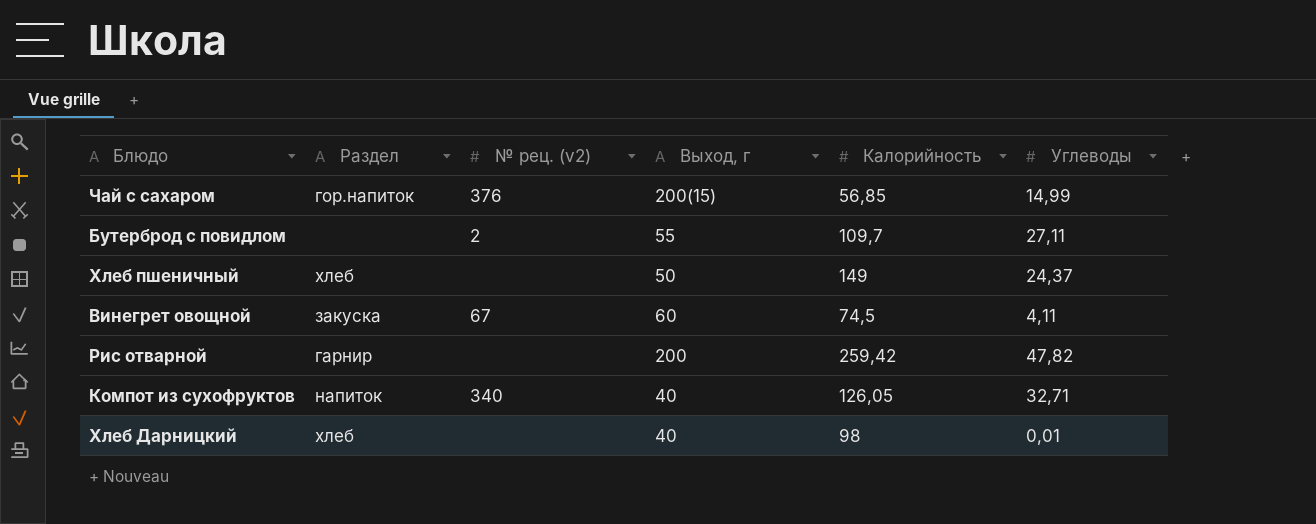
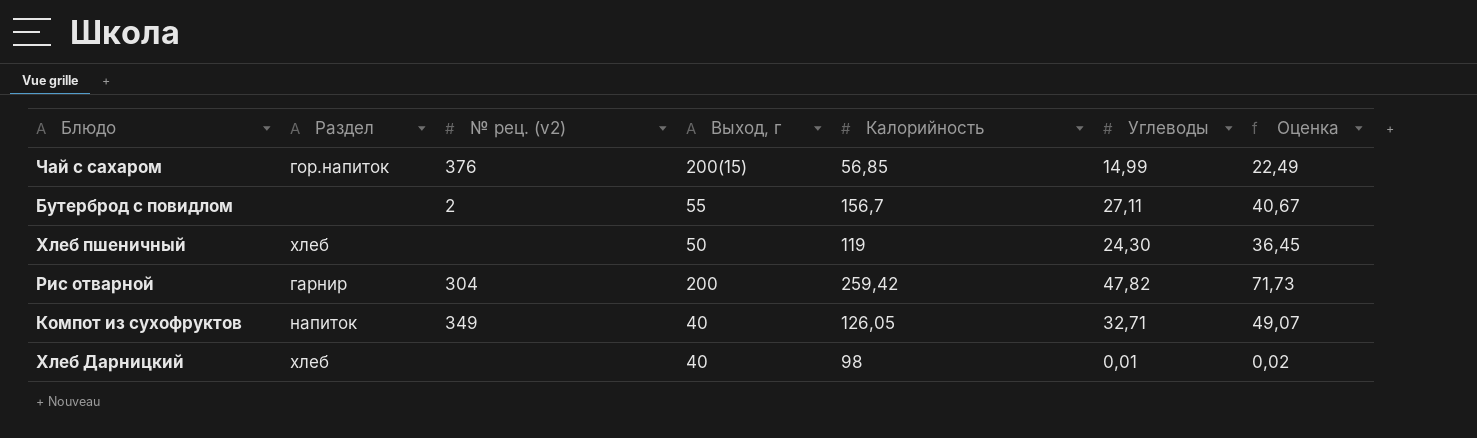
column Оценка | formula: none -> [Углеводы] * 1,5
row Винегрет овощной: закуска | 67 | 60 | 74,5 | 4,11 -> none
Бутерброд с повидлом | Калорийность: 109,7 -> 156,7
Хлеб пшеничный | Калорийность: 149 -> 119
Хлеб пшеничный | Углеводы: 24,37 -> 24,30
Рис отварной | № рец. (v2): none -> 304
Компот из сухофруктов | № рец. (v2): 340 -> 349

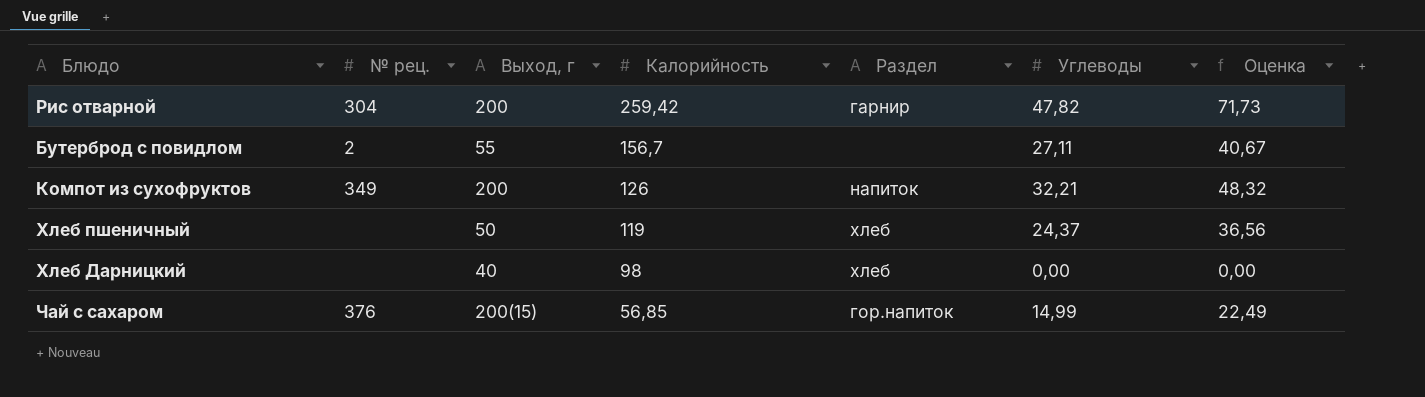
row order: none -> Калорийность descending
column name: № рец. (v2) -> № рец.
column Раздел | position: 2 -> 5
Компот из сухофруктов | Выход, г: 40 -> 200
Компот из сухофруктов | Калорийность: 126,05 -> 126
Компот из сухофруктов | Углеводы: 32,71 -> 32,21
Компот из сухофруктов | Оценка: 49,07 -> 48,32
Хлеб пшеничный | Углеводы: 24,30 -> 24,37
Хлеб пшеничный | Оценка: 36,45 -> 36,56
Хлеб Дарницкий | Углеводы: 0,01 -> 0,00
Хлеб Дарницкий | Оценка: 0,02 -> 0,00

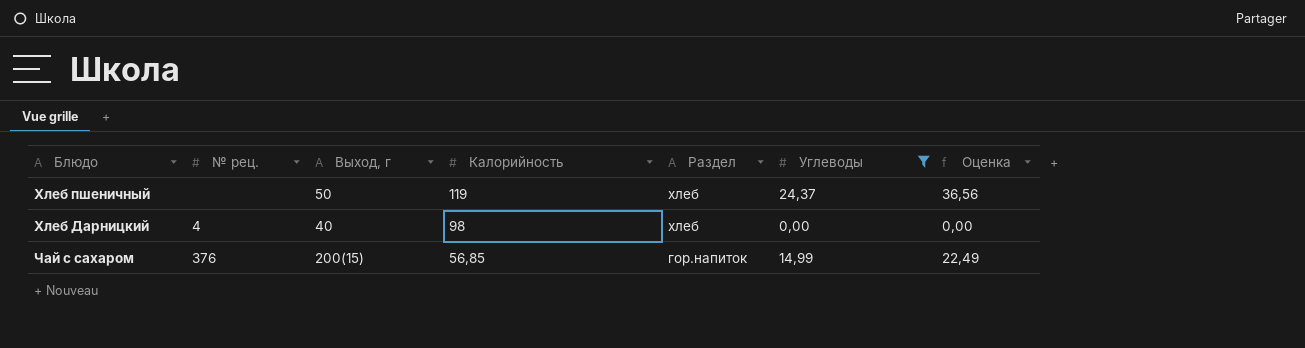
filter: none -> Углеводы <= 24,37
Хлеб Дарницкий | № рец.: none -> 4

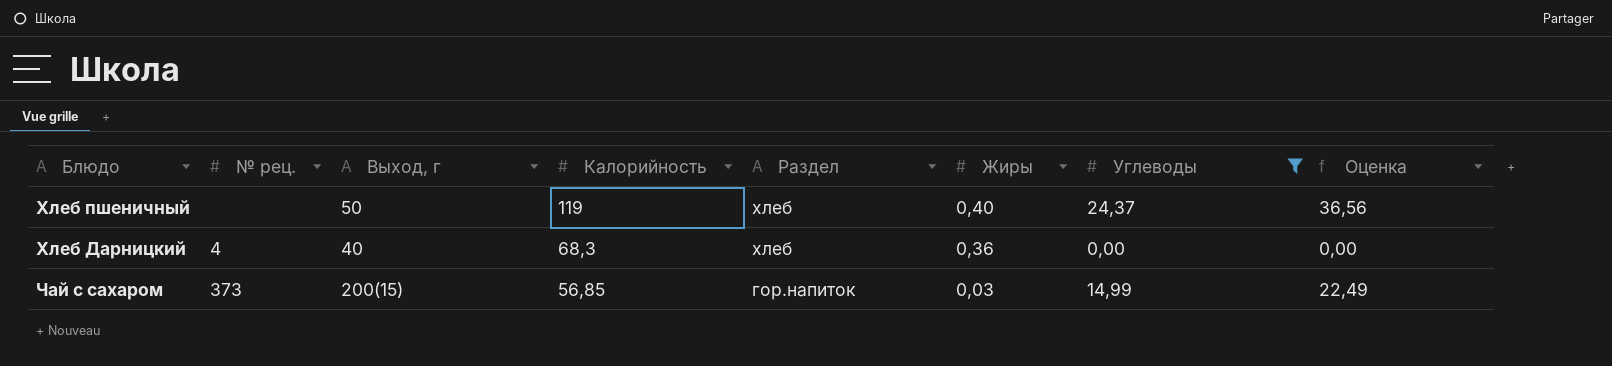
column Жиры | position: none -> 6
Хлеб Дарницкий | Калорийность: 98 -> 68,3
Чай с сахаром | № рец.: 376 -> 373

